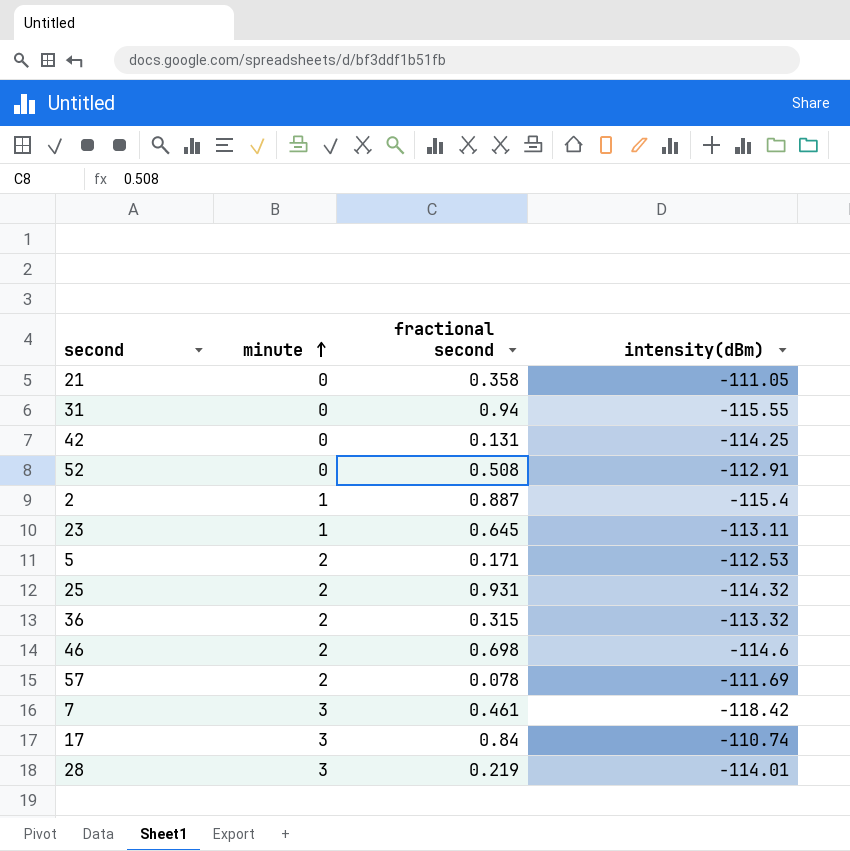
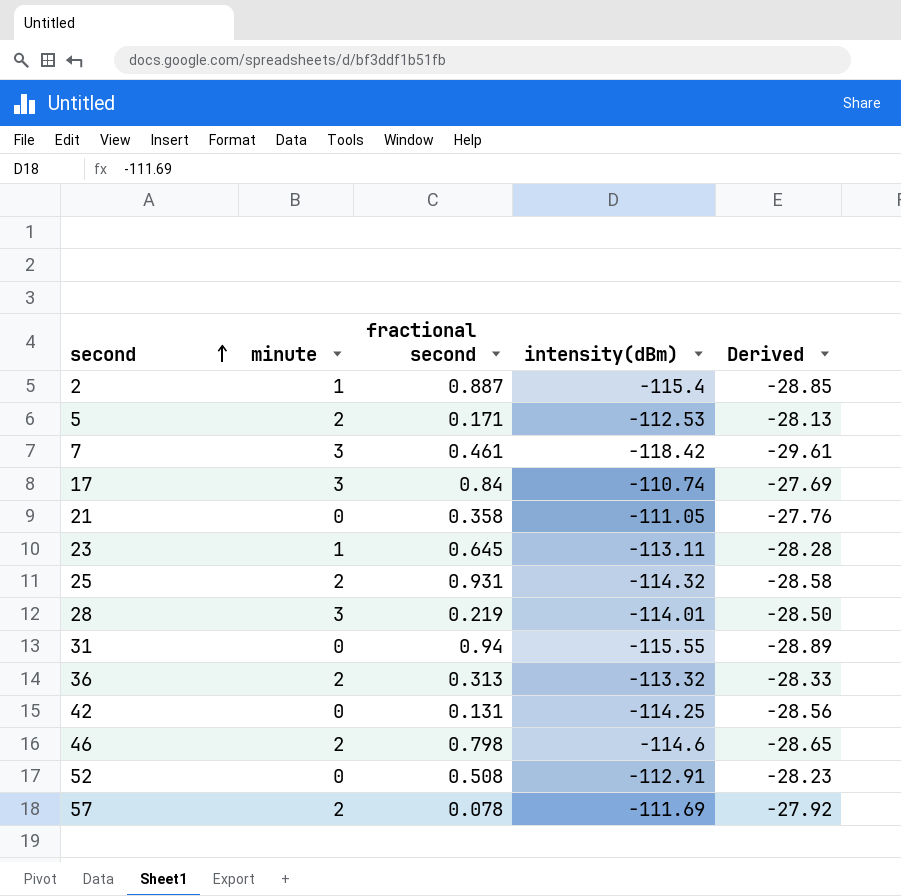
row order: minute ascending -> second ascending
column Derived | formula: none -> [intensity(dBm)] * 0.25
36 | fractional second: 0.315 -> 0.313
46 | fractional second: 0.698 -> 0.798

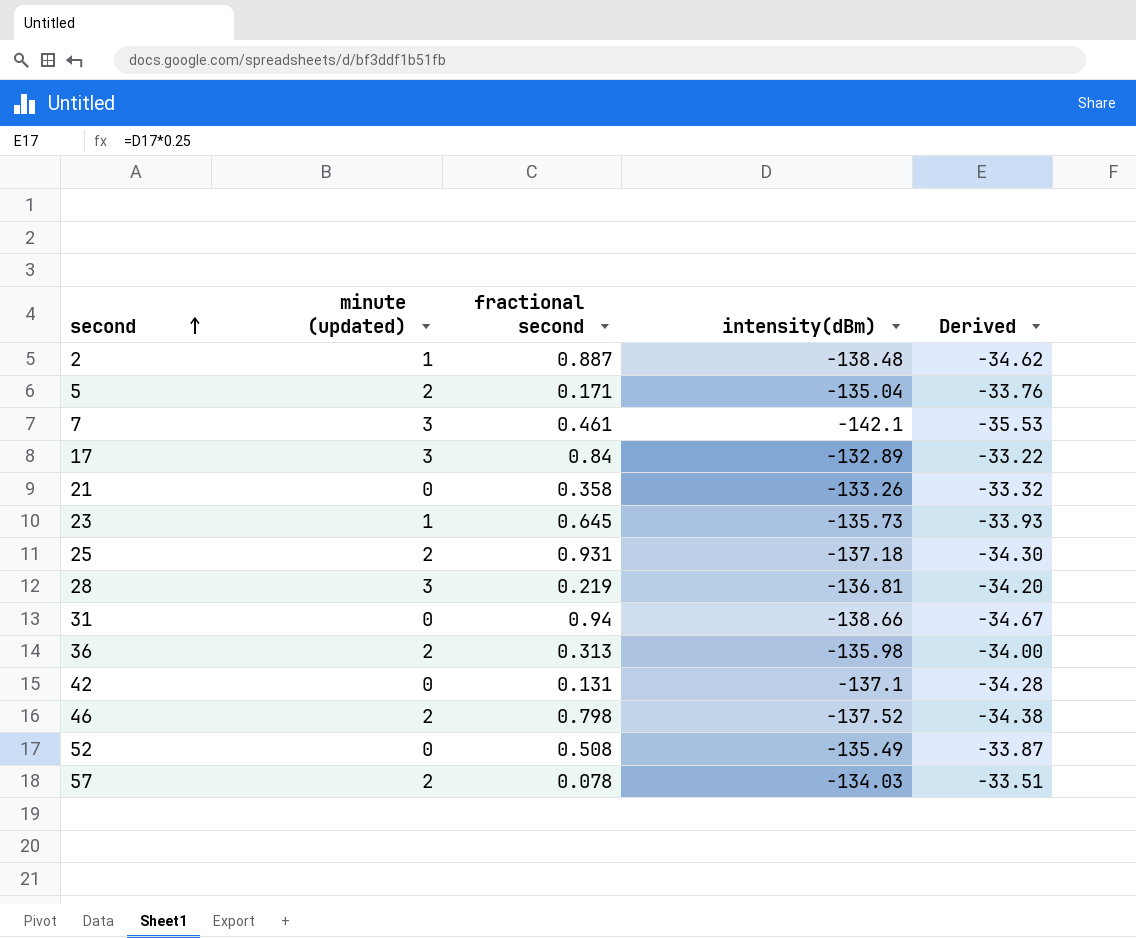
column name: minute -> minute (updated)
2 | intensity(dBm): -115.4 -> -138.48
2 | Derived: -28.85 -> -34.62
5 | intensity(dBm): -112.53 -> -135.04
5 | Derived: -28.13 -> -33.76
7 | intensity(dBm): -118.42 -> -142.1
7 | Derived: -29.61 -> -35.53
17 | intensity(dBm): -110.74 -> -132.89
17 | Derived: -27.69 -> -33.22
21 | intensity(dBm): -111.05 -> -133.26
21 | Derived: -27.76 -> -33.32
23 | intensity(dBm): -113.11 -> -135.73
23 | Derived: -28.28 -> -33.93
25 | intensity(dBm): -114.32 -> -137.18
25 | Derived: -28.58 -> -34.30
28 | intensity(dBm): -114.01 -> -136.81
28 | Derived: -28.50 -> -34.20
31 | intensity(dBm): -115.55 -> -138.66
31 | Derived: -28.89 -> -34.67
36 | intensity(dBm): -113.32 -> -135.98
36 | Derived: -28.33 -> -34.00
42 | intensity(dBm): -114.25 -> -137.1
42 | Derived: -28.56 -> -34.28
46 | intensity(dBm): -114.6 -> -137.52
46 | Derived: -28.65 -> -34.38
52 | intensity(dBm): -112.91 -> -135.49
52 | Derived: -28.23 -> -33.87
57 | intensity(dBm): -111.69 -> -134.03
57 | Derived: -27.92 -> -33.51

